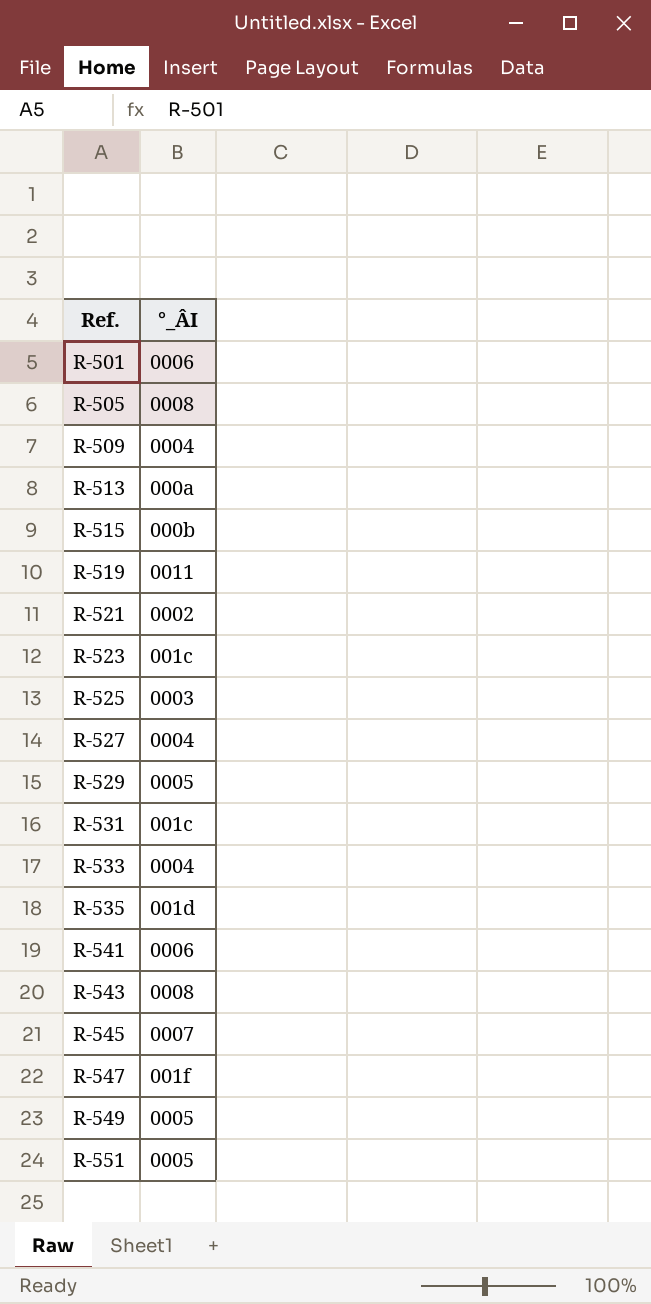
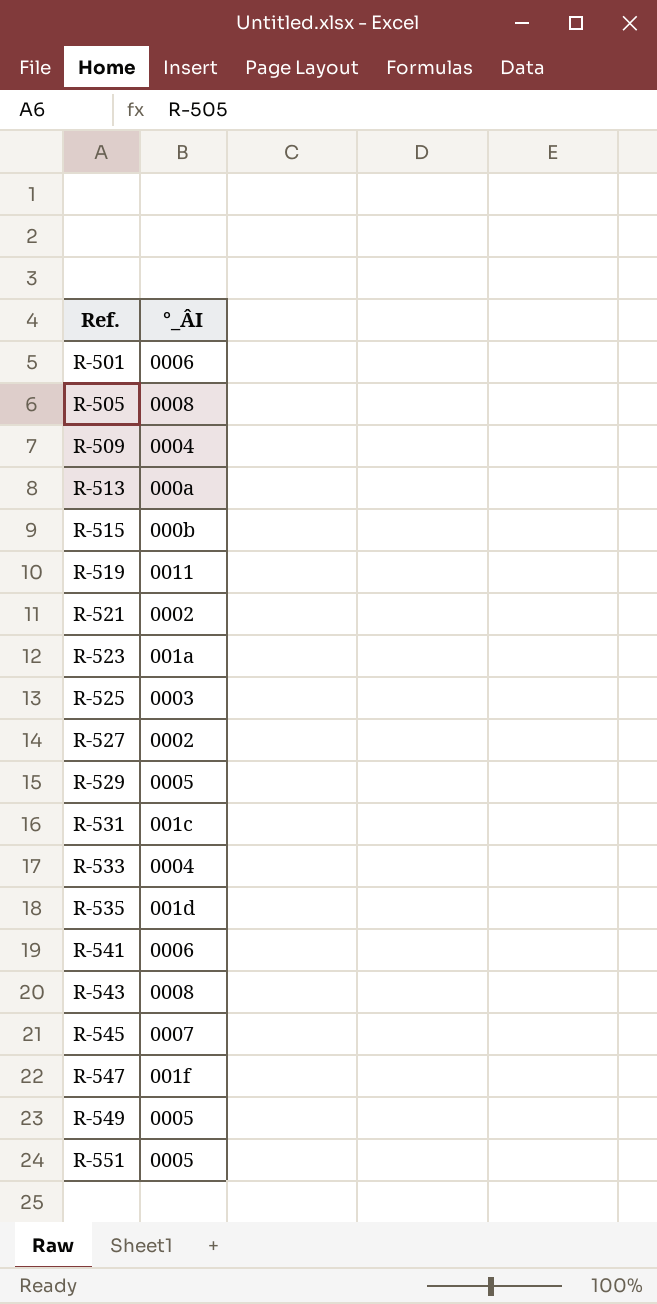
R-523 | °_ÂI: 001c -> 001a
R-527 | °_ÂI: 0004 -> 0002

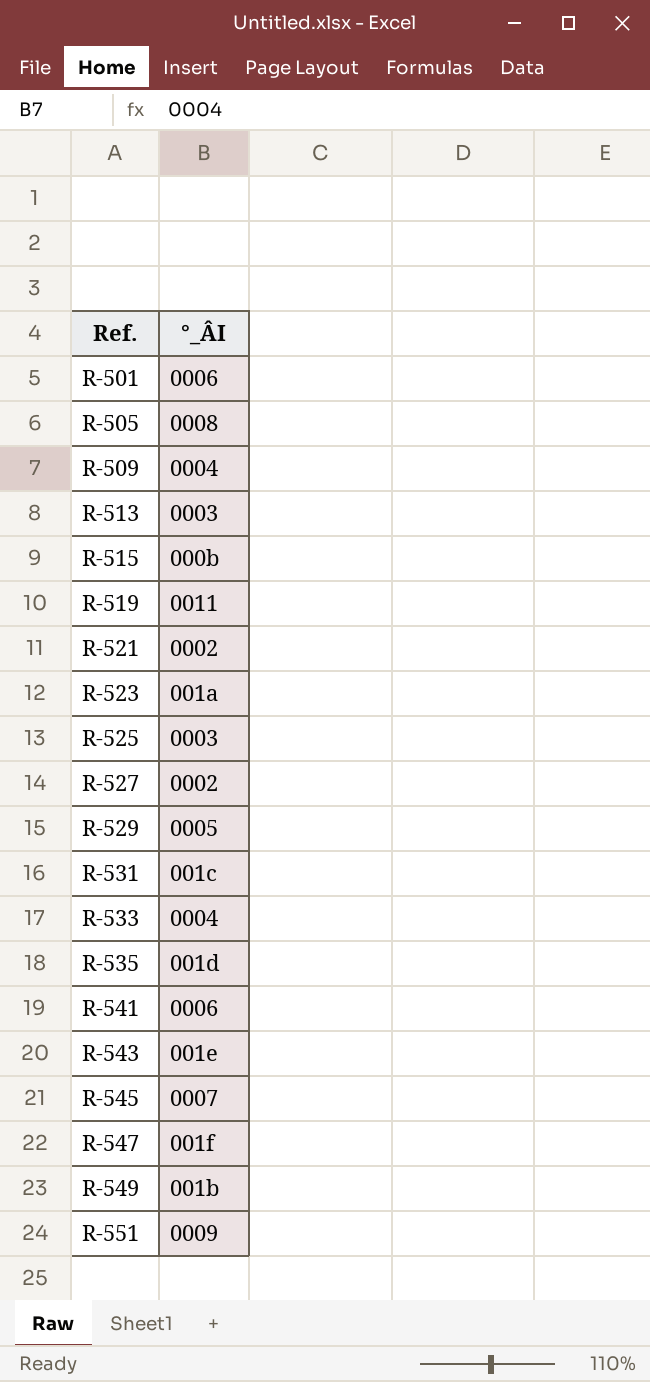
R-513 | °_ÂI: 000a -> 0003
R-543 | °_ÂI: 0008 -> 001e
R-549 | °_ÂI: 0005 -> 001b
R-551 | °_ÂI: 0005 -> 0009

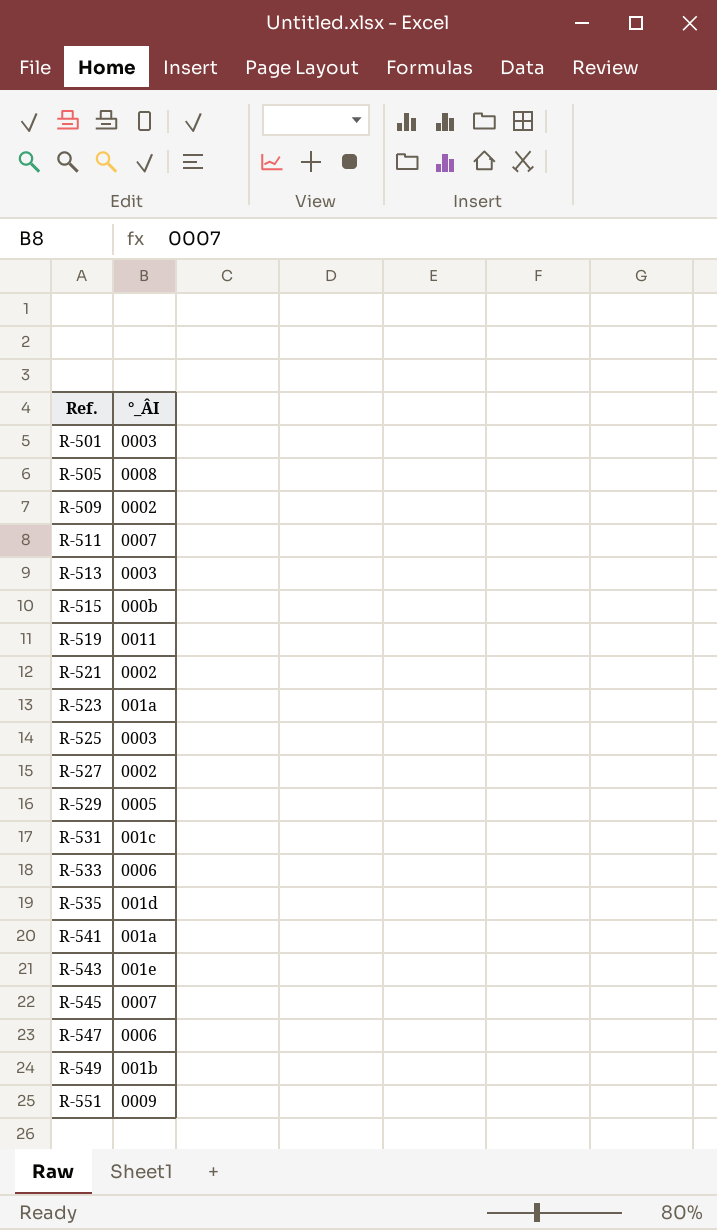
R-501 | °_ÂI: 0006 -> 0003
R-509 | °_ÂI: 0004 -> 0002
row R-511: none -> 0007
R-533 | °_ÂI: 0004 -> 0006
R-541 | °_ÂI: 0006 -> 001a
R-547 | °_ÂI: 001f -> 0006

